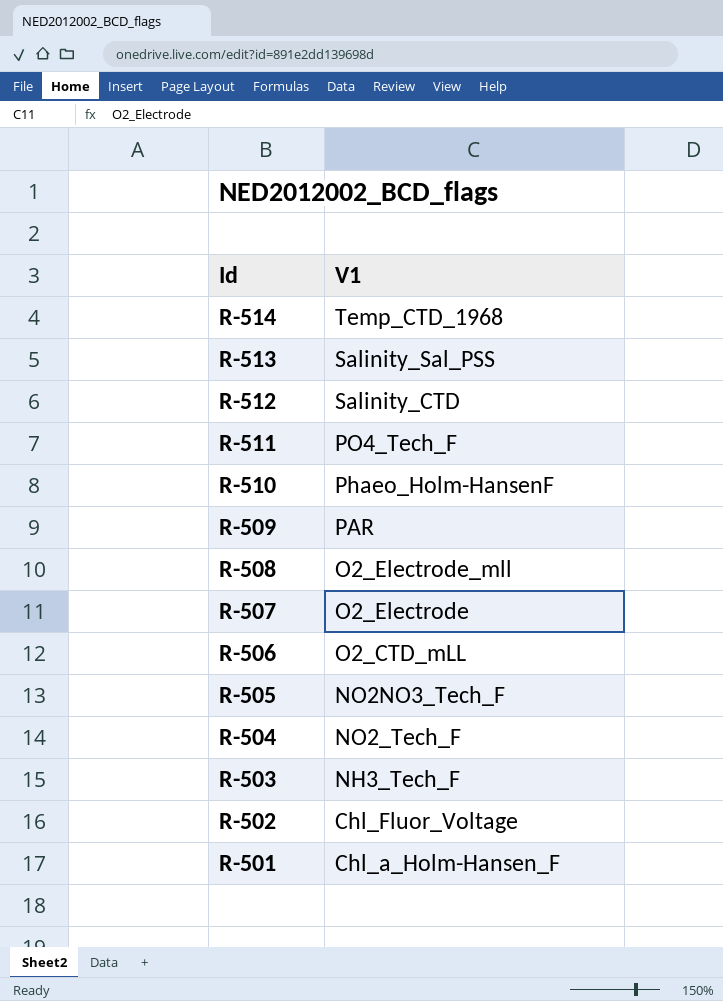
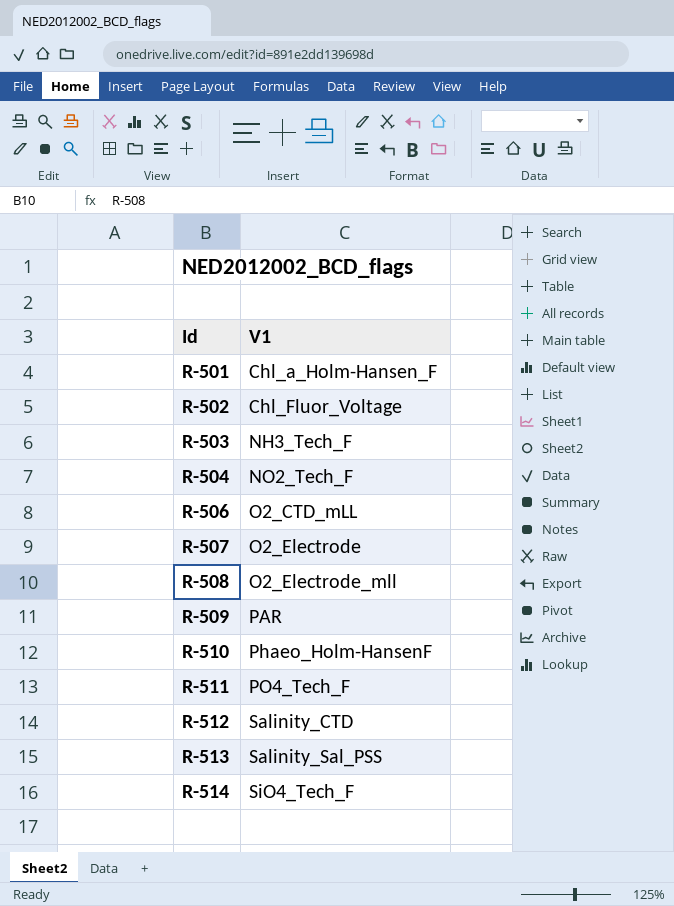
row order: Id descending -> Id ascending
row R-505: NO2NO3_Tech_F -> none
R-514 | V1: Temp_CTD_1968 -> SiO4_Tech_F

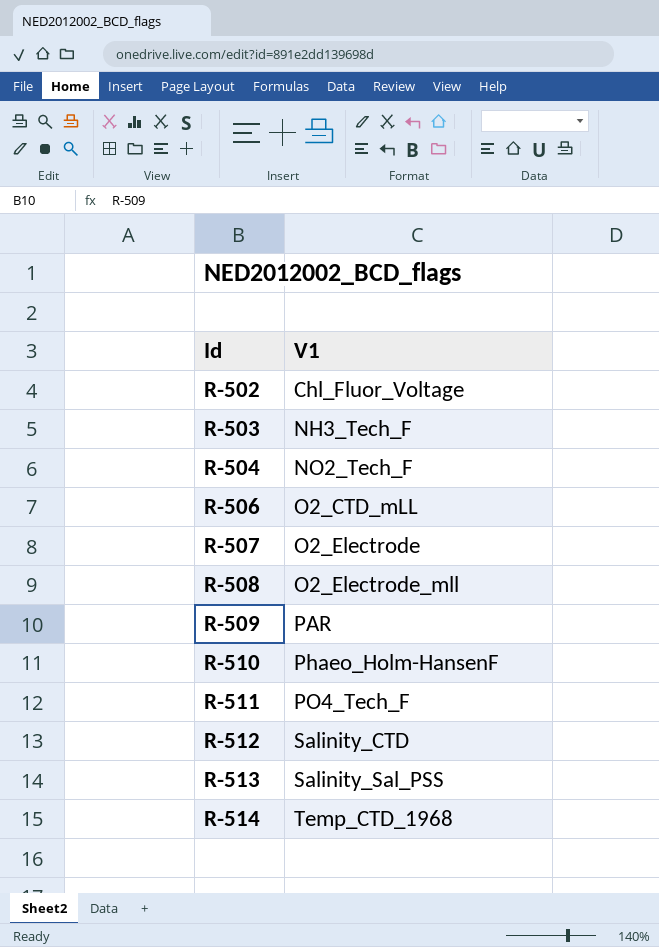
row R-501: Chl_a_Holm-Hansen_F -> none
R-514 | V1: SiO4_Tech_F -> Temp_CTD_1968

